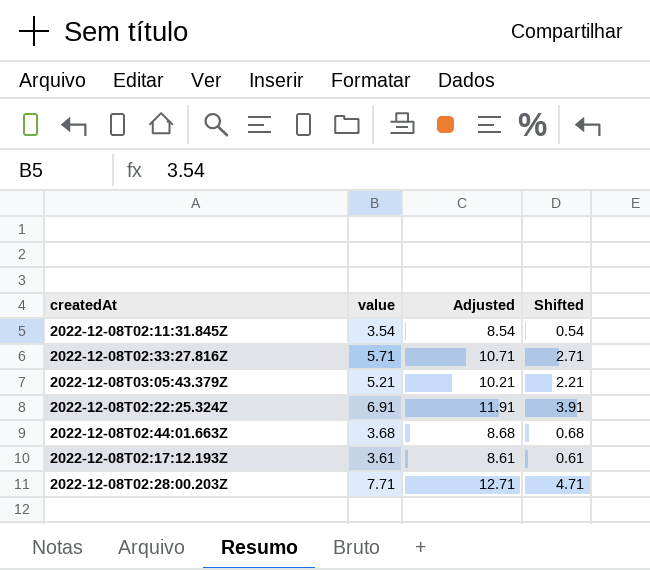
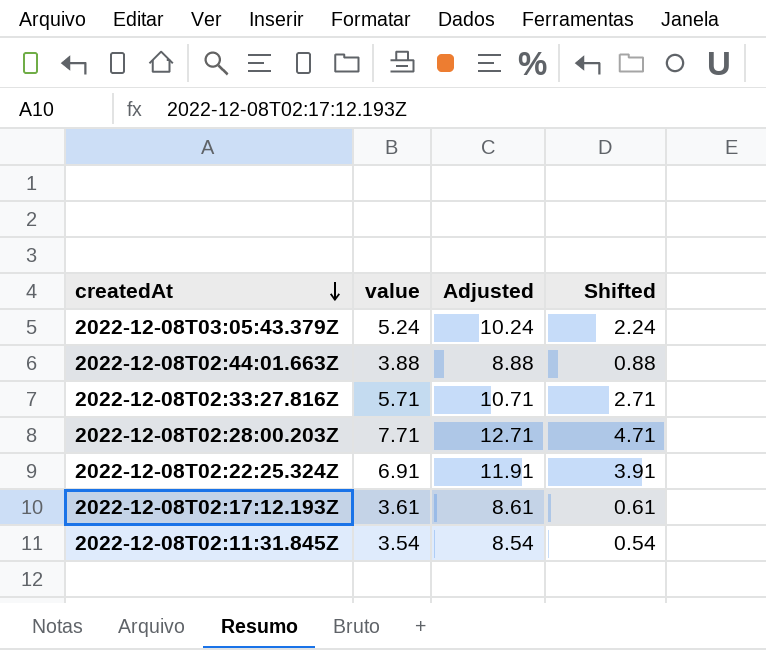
row order: none -> createdAt descending
2022-12-08T03:05:43.379Z | value: 5.21 -> 5.24
2022-12-08T03:05:43.379Z | Adjusted: 10.21 -> 10.24
2022-12-08T03:05:43.379Z | Shifted: 2.21 -> 2.24
2022-12-08T02:44:01.663Z | value: 3.68 -> 3.88
2022-12-08T02:44:01.663Z | Adjusted: 8.68 -> 8.88
2022-12-08T02:44:01.663Z | Shifted: 0.68 -> 0.88

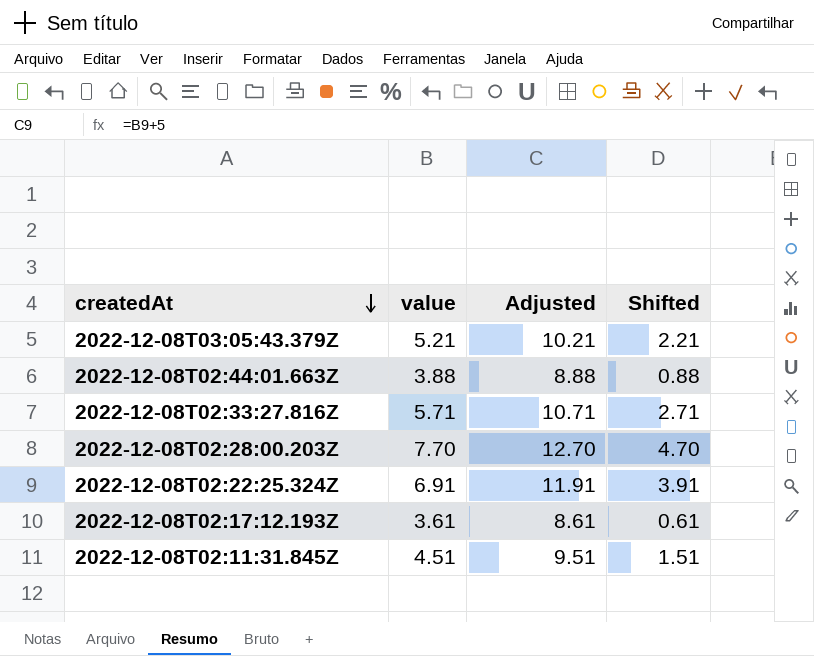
2022-12-08T03:05:43.379Z | value: 5.24 -> 5.21
2022-12-08T03:05:43.379Z | Adjusted: 10.24 -> 10.21
2022-12-08T03:05:43.379Z | Shifted: 2.24 -> 2.21
2022-12-08T02:28:00.203Z | value: 7.71 -> 7.70
2022-12-08T02:28:00.203Z | Adjusted: 12.71 -> 12.70
2022-12-08T02:28:00.203Z | Shifted: 4.71 -> 4.70
2022-12-08T02:11:31.845Z | value: 3.54 -> 4.51
2022-12-08T02:11:31.845Z | Adjusted: 8.54 -> 9.51
2022-12-08T02:11:31.845Z | Shifted: 0.54 -> 1.51

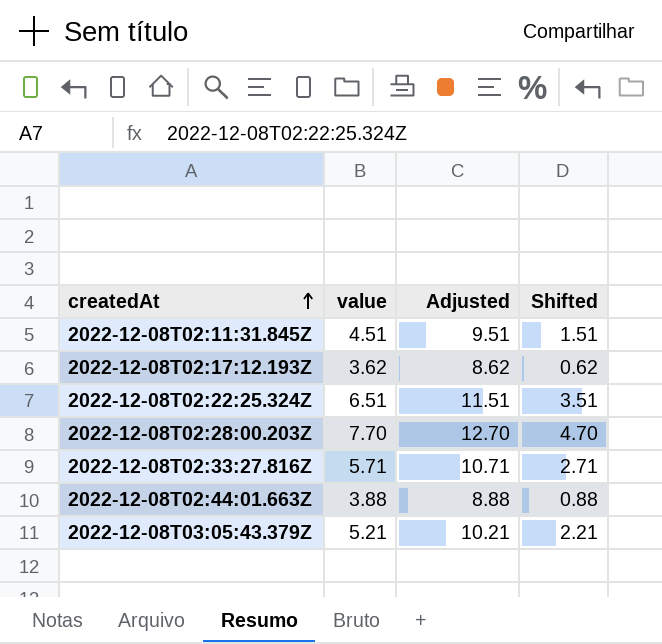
row order: createdAt descending -> createdAt ascending
2022-12-08T02:17:12.193Z | value: 3.61 -> 3.62
2022-12-08T02:17:12.193Z | Adjusted: 8.61 -> 8.62
2022-12-08T02:17:12.193Z | Shifted: 0.61 -> 0.62
2022-12-08T02:22:25.324Z | value: 6.91 -> 6.51
2022-12-08T02:22:25.324Z | Adjusted: 11.91 -> 11.51
2022-12-08T02:22:25.324Z | Shifted: 3.91 -> 3.51

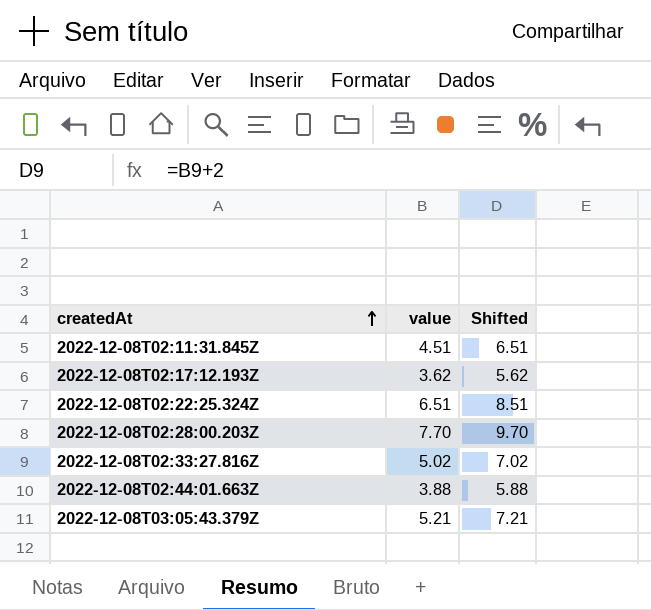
column Adjusted | formula: [value] + 5 -> none
column Shifted | formula: [value] - 3 -> [value] + 2
2022-12-08T02:33:27.816Z | value: 5.71 -> 5.02

